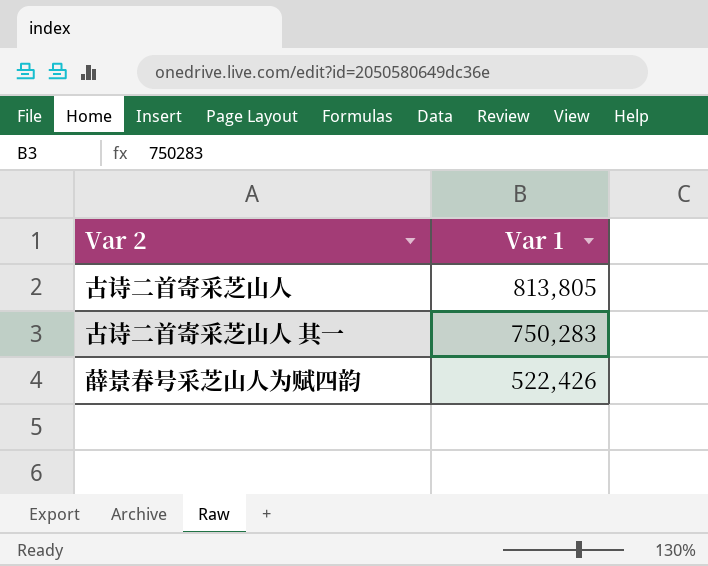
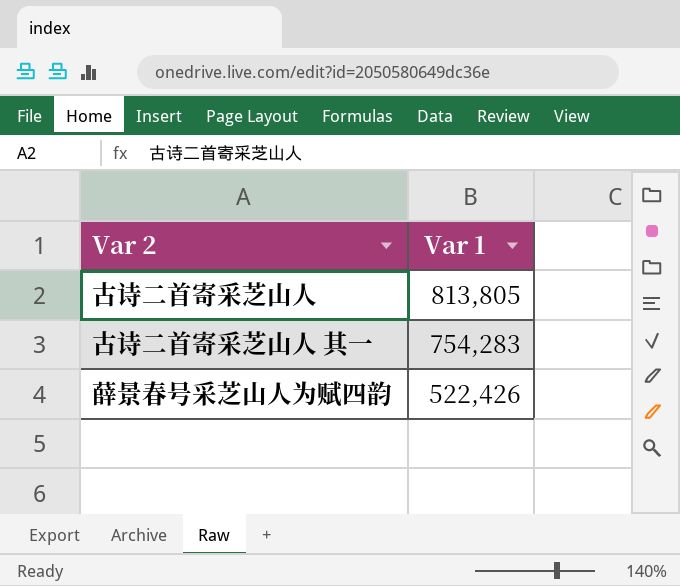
古诗二首寄采芝山人 其一 | Var 1: 750,283 -> 754,283

